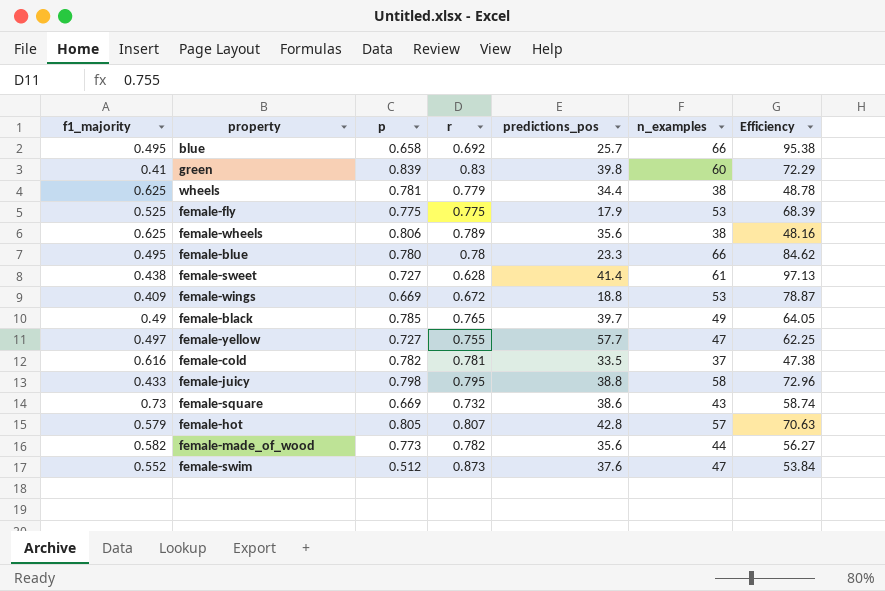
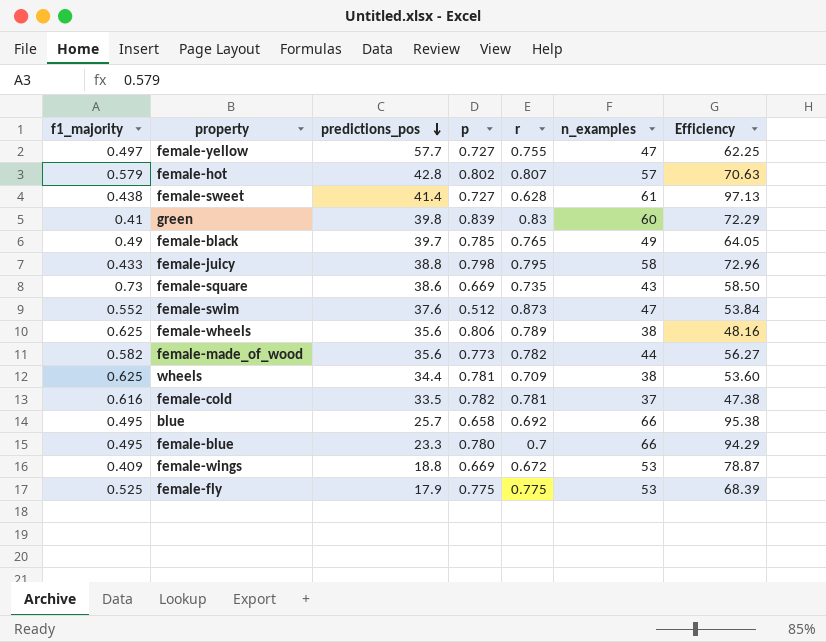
row order: none -> predictions_pos descending
column predictions_pos | position: 5 -> 3
female-hot | p: 0.805 -> 0.802
female-square | r: 0.732 -> 0.735
female-square | Efficiency: 58.74 -> 58.50
wheels | r: 0.779 -> 0.709
wheels | Efficiency: 48.78 -> 53.60
female-blue | r: 0.78 -> 0.7
female-blue | Efficiency: 84.62 -> 94.29

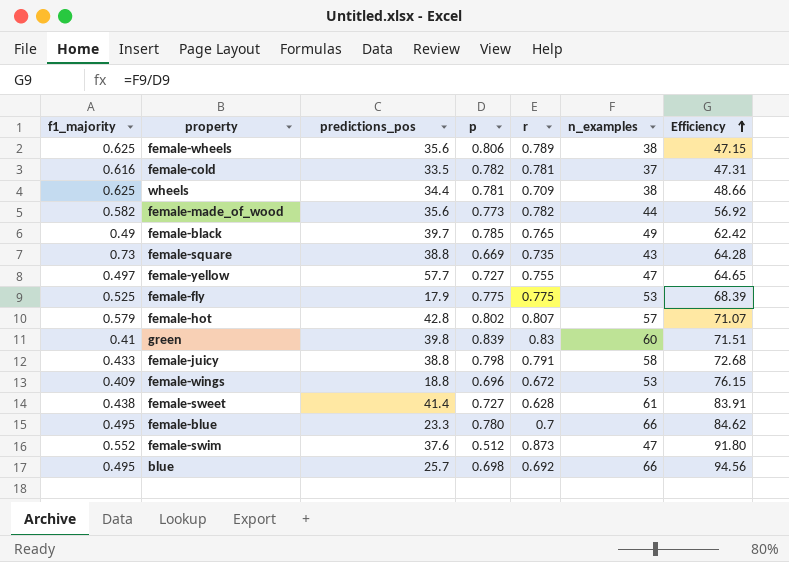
row order: predictions_pos descending -> Efficiency ascending
column Efficiency | formula: [n_examples] / [r] -> [n_examples] / [p]
female-square | predictions_pos: 38.6 -> 38.8
female-juicy | r: 0.795 -> 0.791
female-wings | p: 0.669 -> 0.696
blue | p: 0.658 -> 0.698

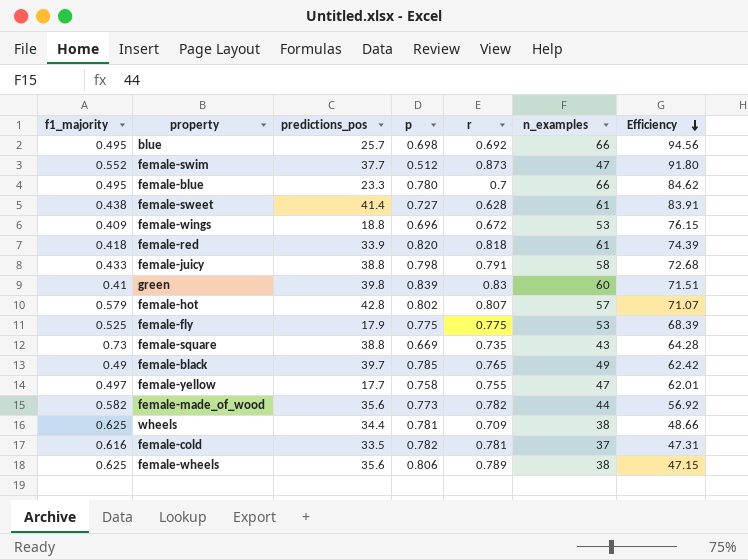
row order: Efficiency ascending -> Efficiency descending
female-swim | predictions_pos: 37.6 -> 37.7
row female-red: none -> 0.418 | 33.9 | 0.820 | 0.818 | 61 | 74.39
female-yellow | predictions_pos: 57.7 -> 17.7
female-yellow | p: 0.727 -> 0.758
female-yellow | Efficiency: 64.65 -> 62.01

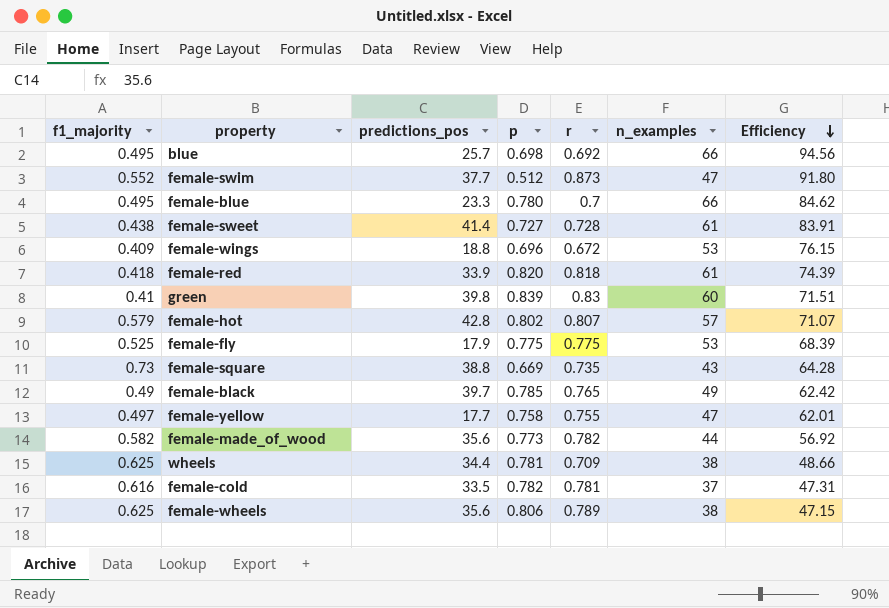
row female-juicy: 0.433 | 38.8 | 0.798 | 0.791 | 58 | 72.68 -> none
female-sweet | r: 0.628 -> 0.728

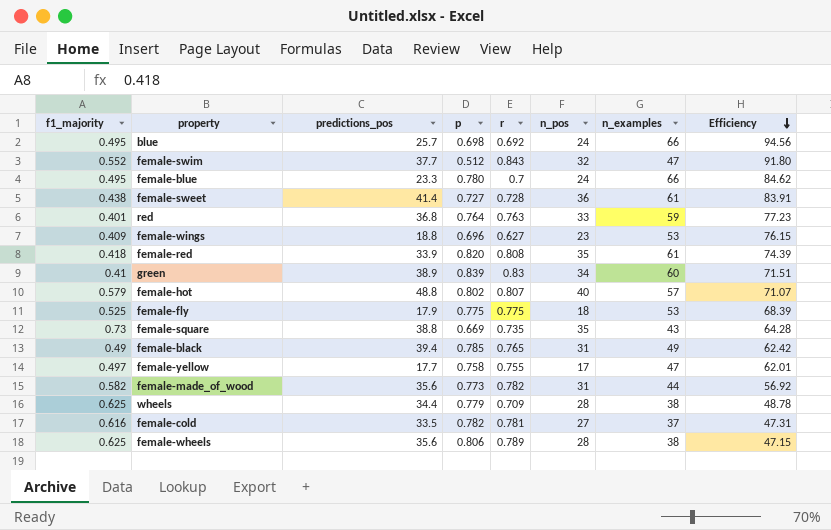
column n_pos | position: none -> 6
female-swim | r: 0.873 -> 0.843
row red: none -> 0.401 | 36.8 | 0.764 | 0.763 | 33 | 59 | 77.23
female-wings | r: 0.672 -> 0.627
female-red | r: 0.818 -> 0.808
green | predictions_pos: 39.8 -> 38.9
female-hot | predictions_pos: 42.8 -> 48.8
female-black | predictions_pos: 39.7 -> 39.4
wheels | p: 0.781 -> 0.779
wheels | Efficiency: 48.66 -> 48.78

